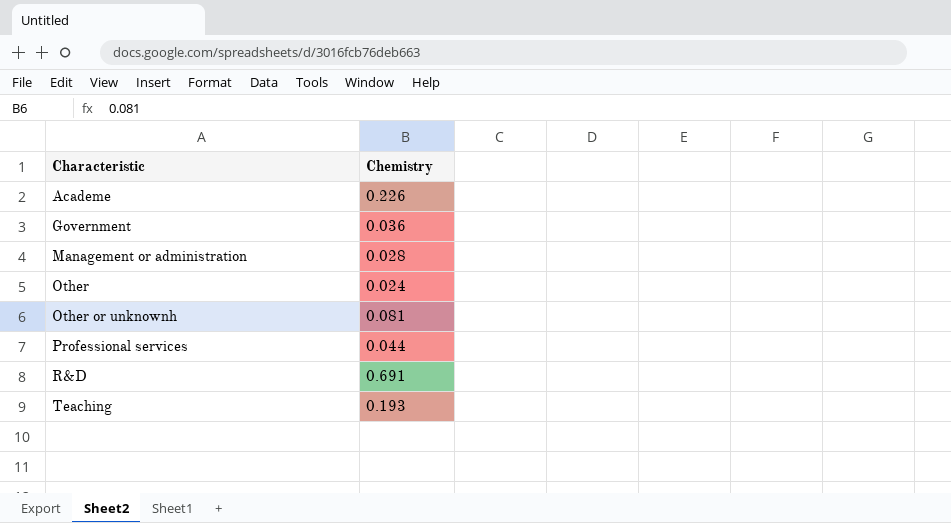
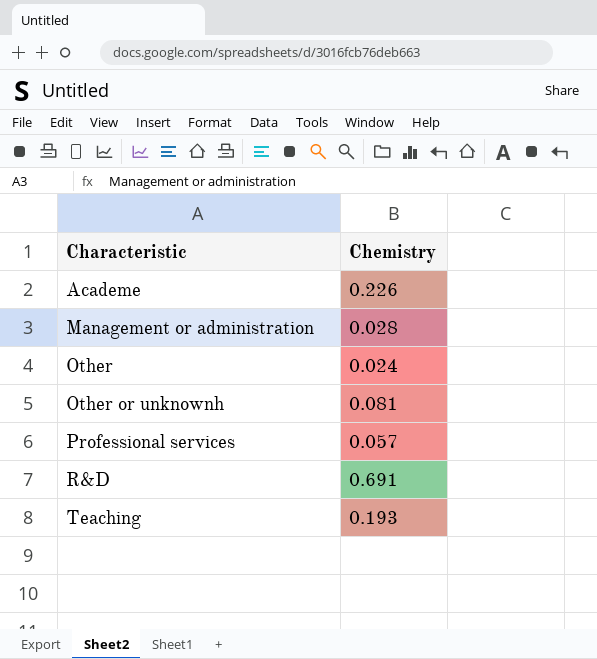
row Government: 0.036 -> none
Professional services | Chemistry: 0.044 -> 0.057

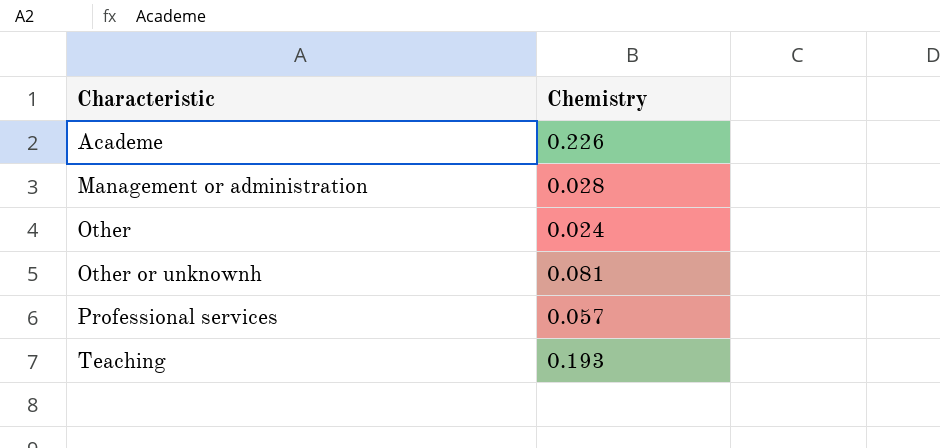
row R&D: 0.691 -> none

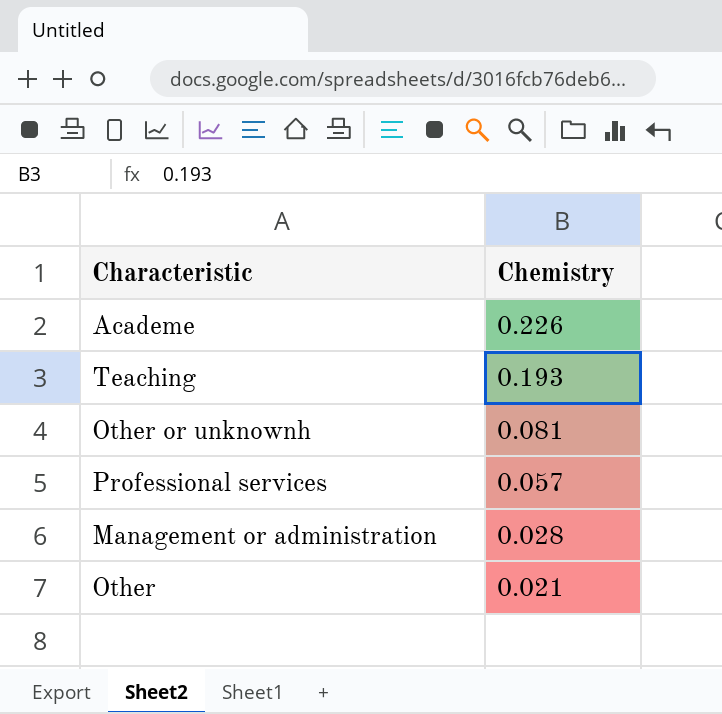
row order: Characteristic ascending -> Chemistry descending
Other | Chemistry: 0.024 -> 0.021

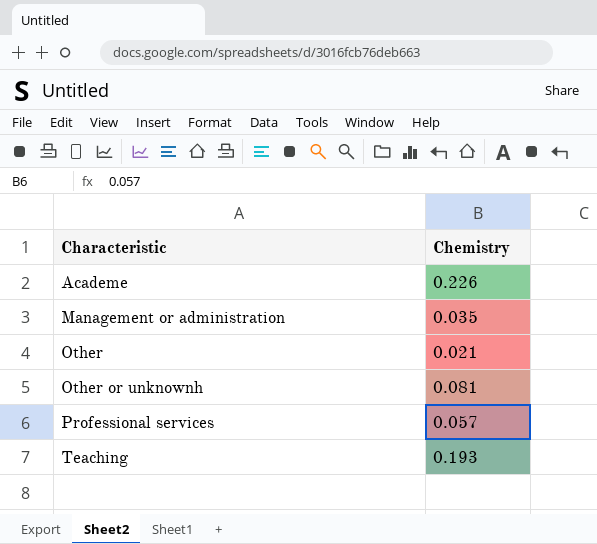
row order: Chemistry descending -> Characteristic ascending
Management or administration | Chemistry: 0.028 -> 0.035

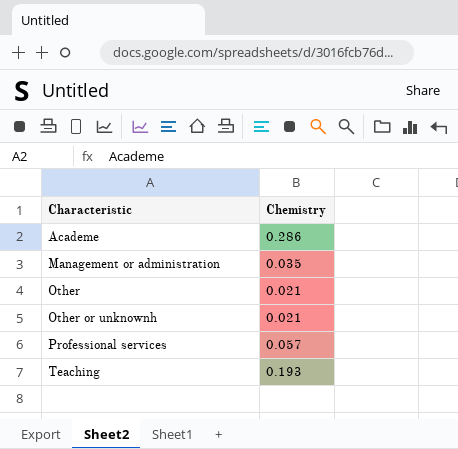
Academe | Chemistry: 0.226 -> 0.286
Other or unknownh | Chemistry: 0.081 -> 0.021

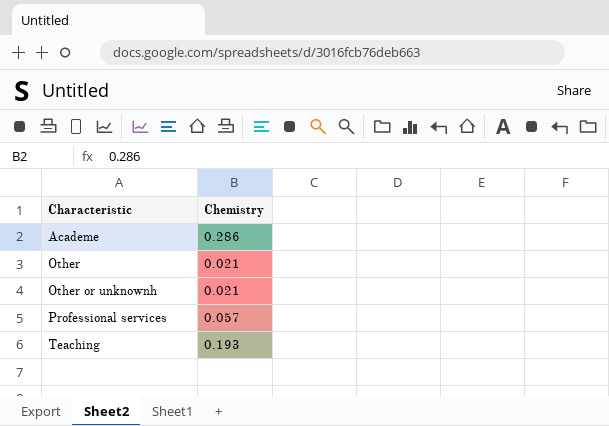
row Management or administration: 0.035 -> none

